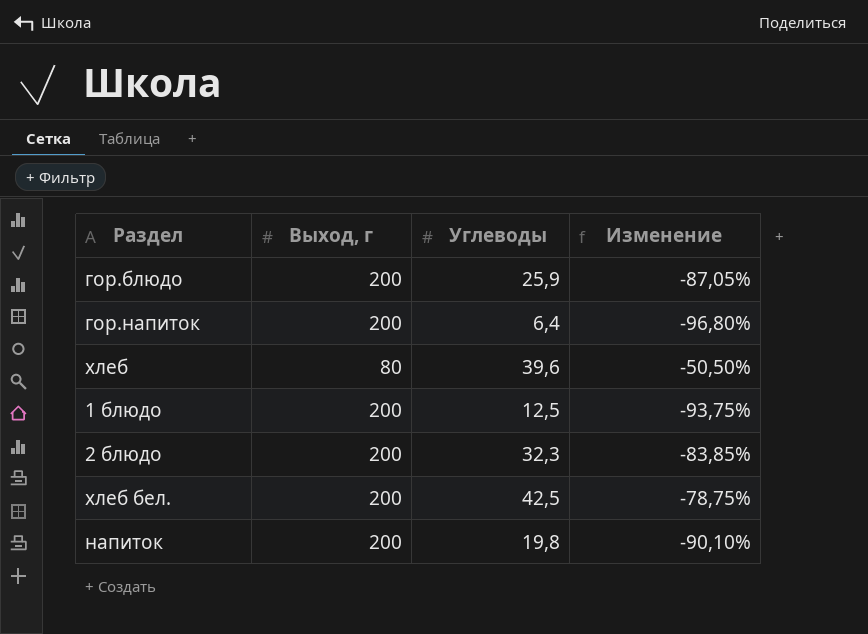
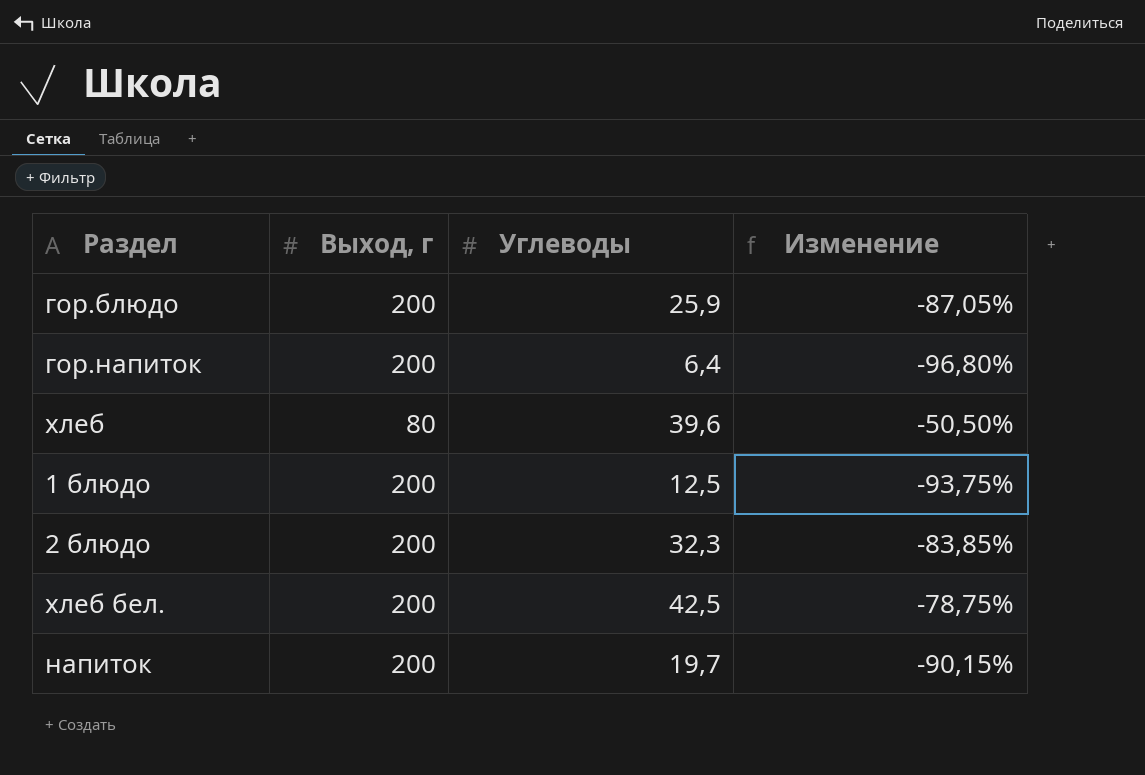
напиток | Углеводы: 19,8 -> 19,7
напиток | Изменение: -90,10% -> -90,15%

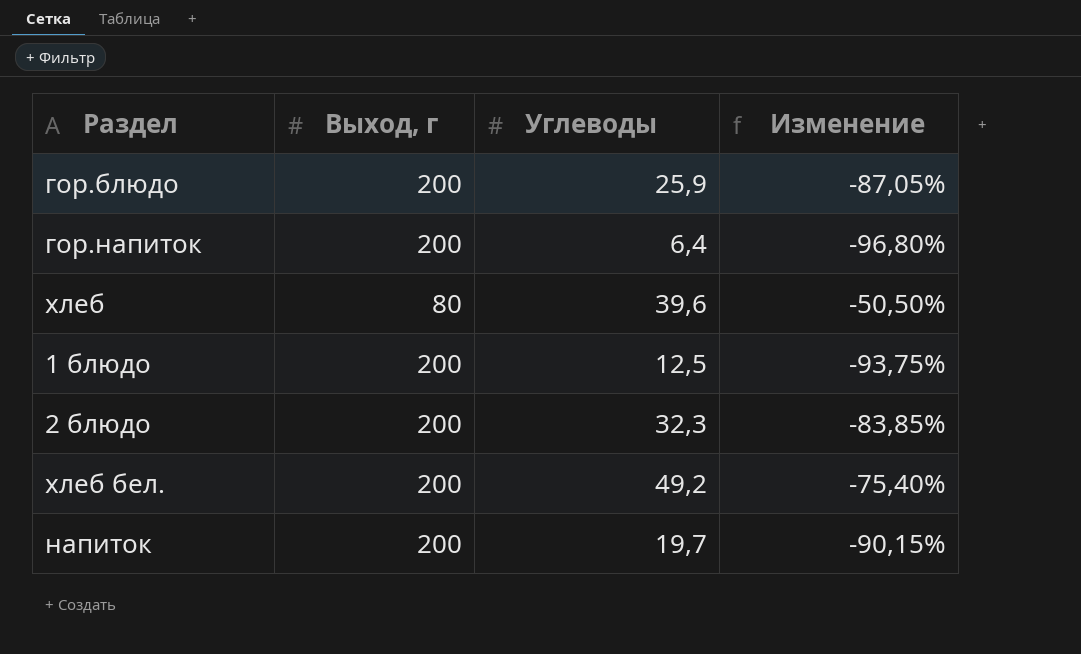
хлеб бел. | Углеводы: 42,5 -> 49,2
хлеб бел. | Изменение: -78,75% -> -75,40%

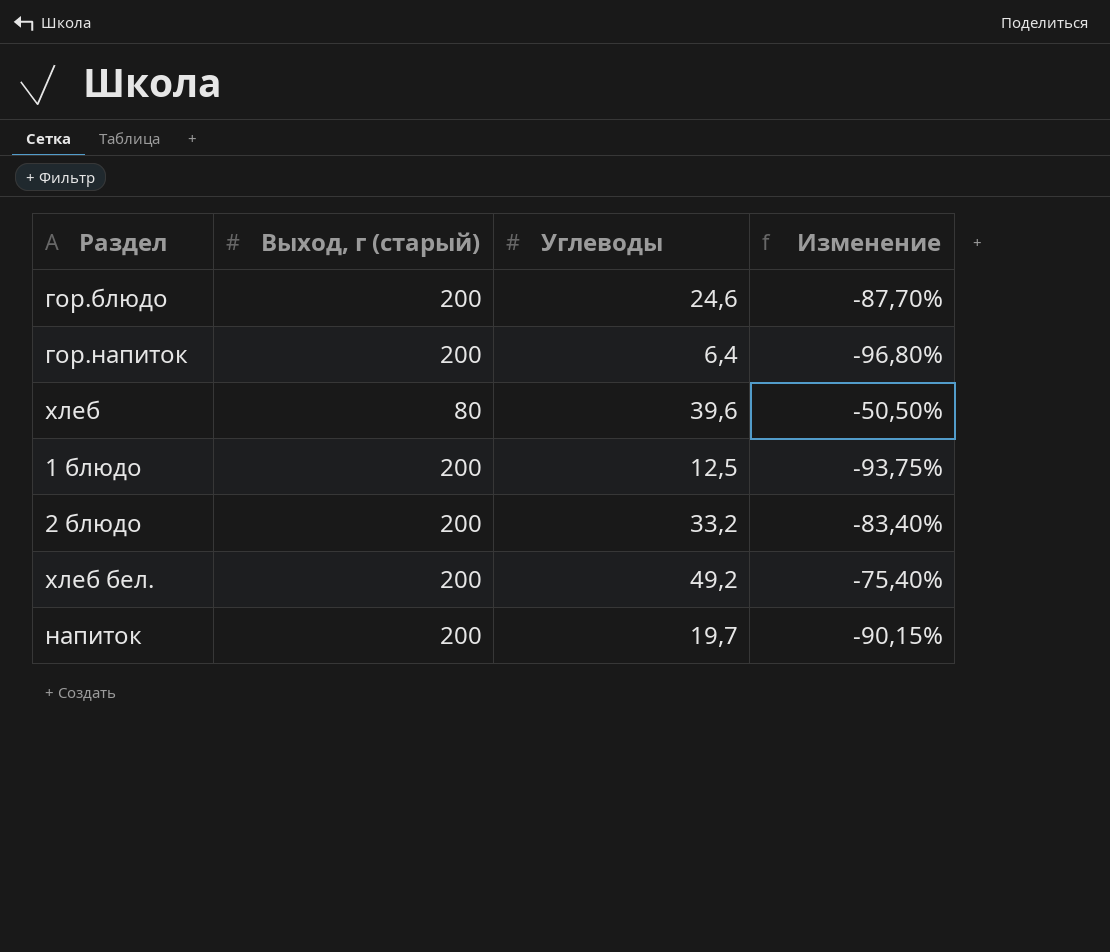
column name: Выход, г -> Выход, г (старый)
гор.блюдо | Углеводы: 25,9 -> 24,6
гор.блюдо | Изменение: -87,05% -> -87,70%
2 блюдо | Углеводы: 32,3 -> 33,2
2 блюдо | Изменение: -83,85% -> -83,40%

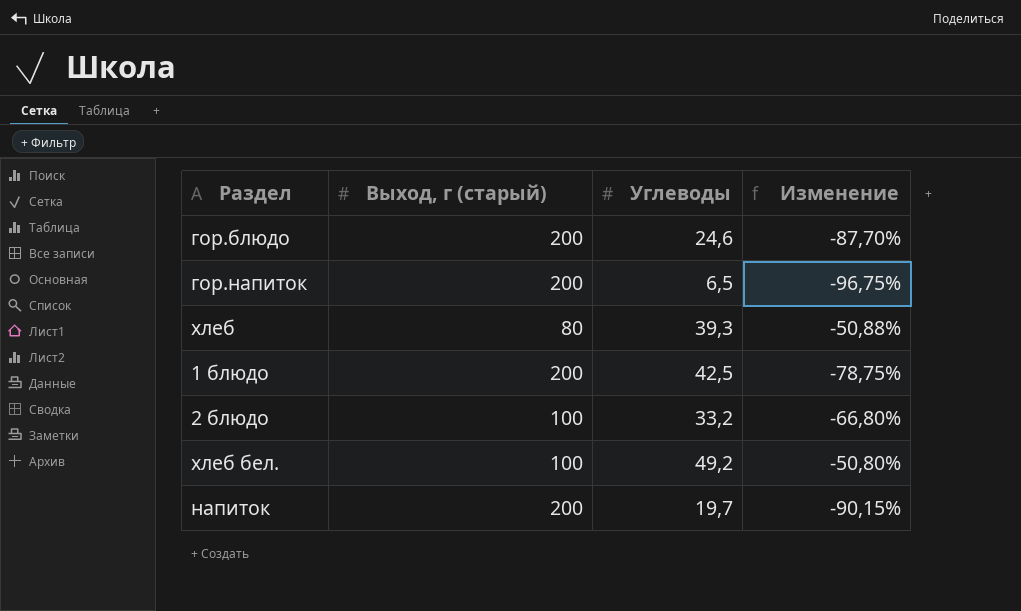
гор.напиток | Углеводы: 6,4 -> 6,5
гор.напиток | Изменение: -96,80% -> -96,75%
хлеб | Углеводы: 39,6 -> 39,3
хлеб | Изменение: -50,50% -> -50,88%
1 блюдо | Углеводы: 12,5 -> 42,5
1 блюдо | Изменение: -93,75% -> -78,75%
2 блюдо | Выход, г (старый): 200 -> 100
2 блюдо | Изменение: -83,40% -> -66,80%
хлеб бел. | Выход, г (старый): 200 -> 100
хлеб бел. | Изменение: -75,40% -> -50,80%

